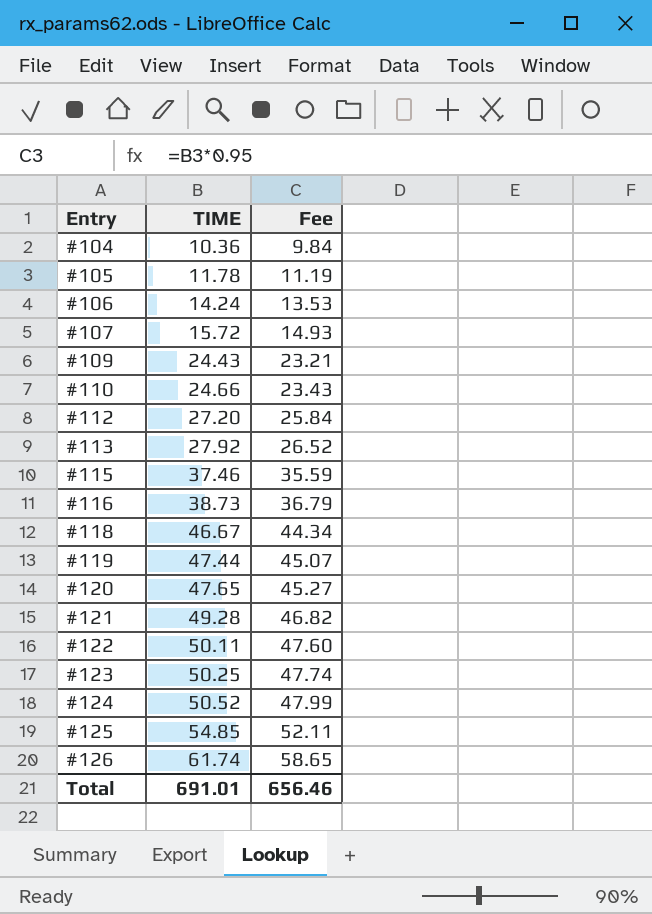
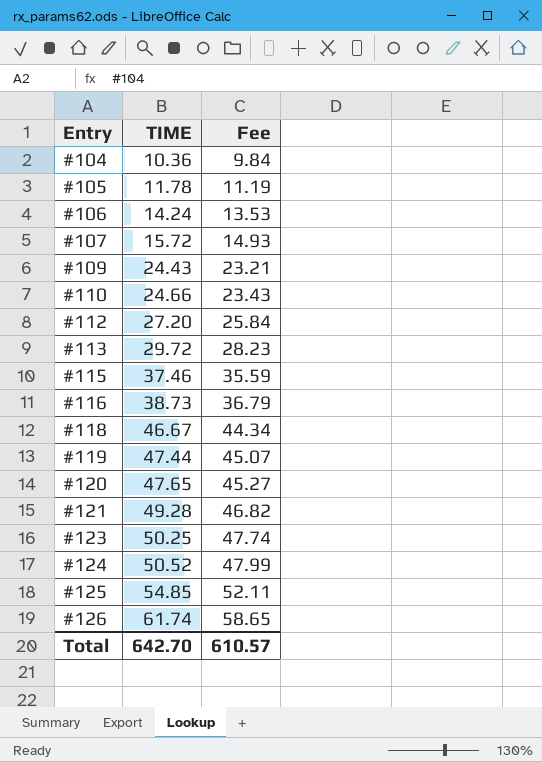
row #122: 50.11 | 47.60 -> none
#113 | TIME: 27.92 -> 29.72
#113 | Fee: 26.52 -> 28.23
Total | TIME: 691.01 -> 642.70
Total | Fee: 656.46 -> 610.57

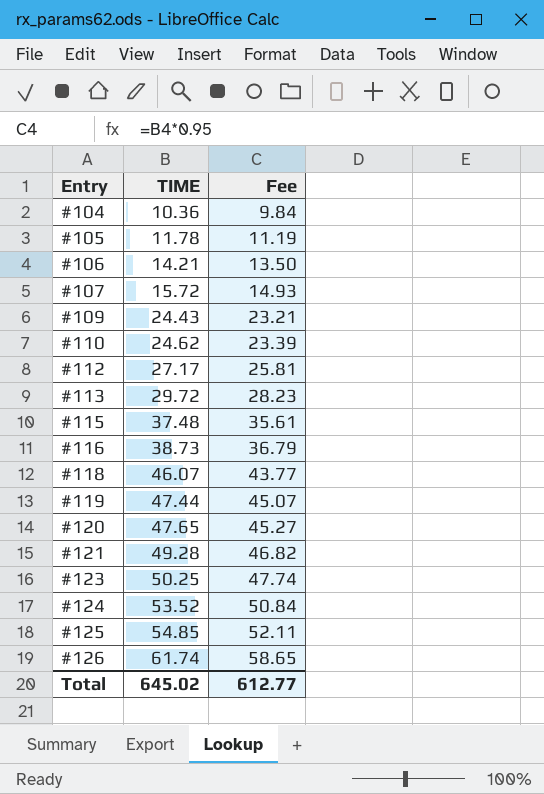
#106 | TIME: 14.24 -> 14.21
#106 | Fee: 13.53 -> 13.50
#110 | TIME: 24.66 -> 24.62
#110 | Fee: 23.43 -> 23.39
#112 | TIME: 27.20 -> 27.17
#112 | Fee: 25.84 -> 25.81
#115 | TIME: 37.46 -> 37.48
#115 | Fee: 35.59 -> 35.61
#118 | TIME: 46.67 -> 46.07
#118 | Fee: 44.34 -> 43.77
#124 | TIME: 50.52 -> 53.52
#124 | Fee: 47.99 -> 50.84
Total | TIME: 642.70 -> 645.02
Total | Fee: 610.57 -> 612.77

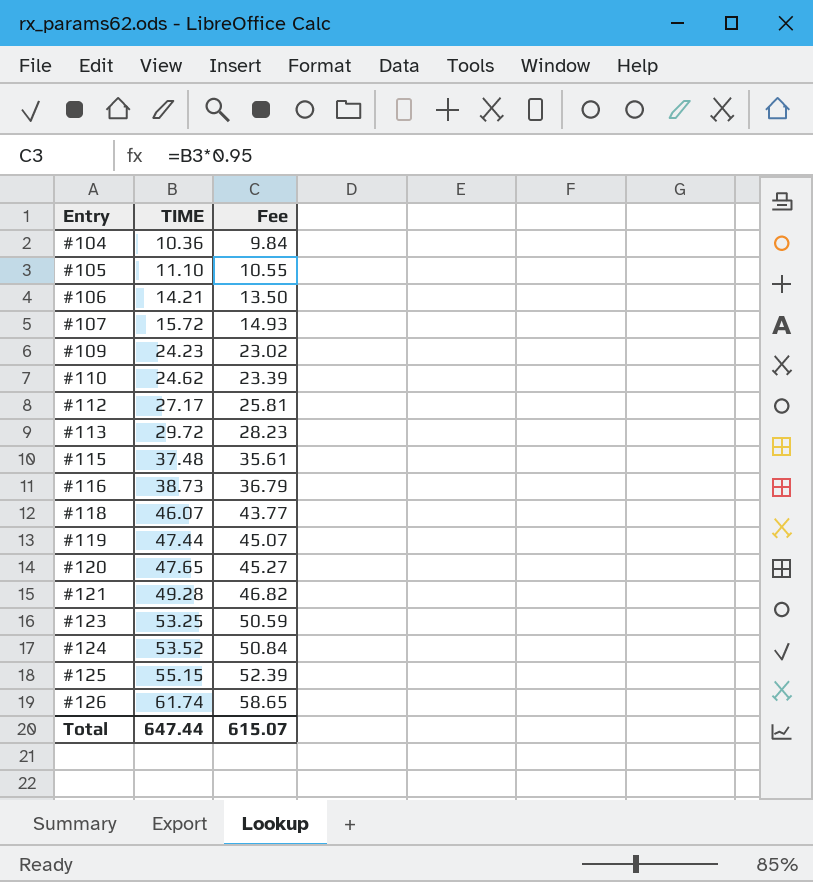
#105 | TIME: 11.78 -> 11.10
#105 | Fee: 11.19 -> 10.55
#109 | TIME: 24.43 -> 24.23
#109 | Fee: 23.21 -> 23.02
#123 | TIME: 50.25 -> 53.25
#123 | Fee: 47.74 -> 50.59
#125 | TIME: 54.85 -> 55.15
#125 | Fee: 52.11 -> 52.39
Total | TIME: 645.02 -> 647.44
Total | Fee: 612.77 -> 615.07

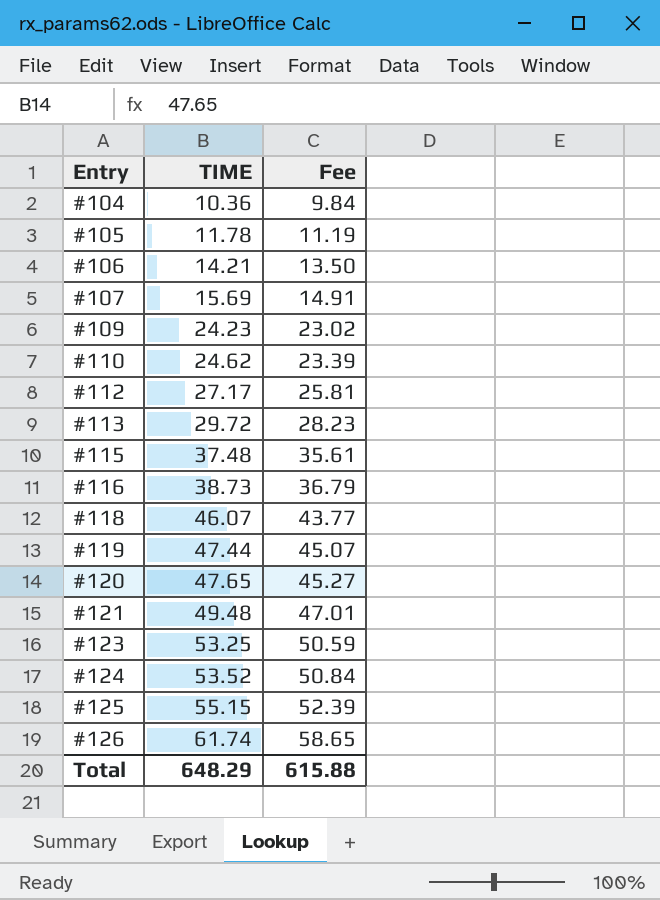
#105 | TIME: 11.10 -> 11.78
#105 | Fee: 10.55 -> 11.19
#107 | TIME: 15.72 -> 15.69
#107 | Fee: 14.93 -> 14.91
#121 | TIME: 49.28 -> 49.48
#121 | Fee: 46.82 -> 47.01
Total | TIME: 647.44 -> 648.29
Total | Fee: 615.07 -> 615.88

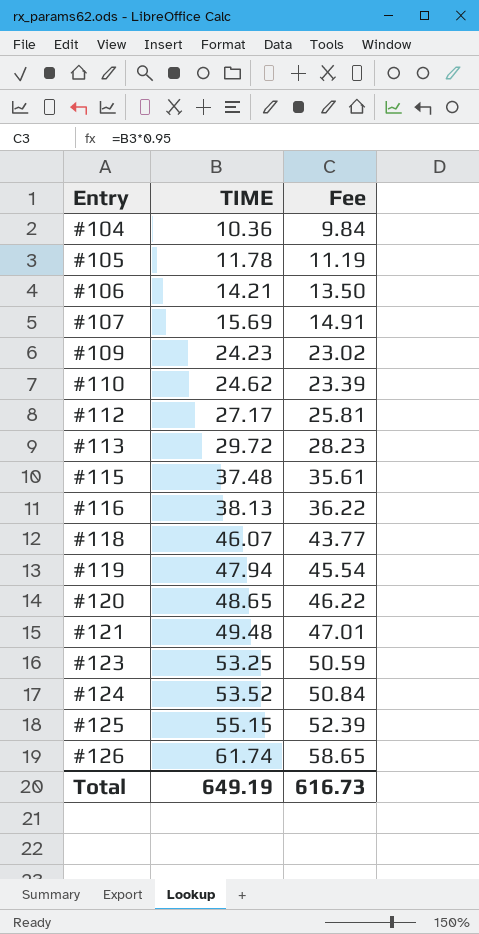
#116 | TIME: 38.73 -> 38.13
#116 | Fee: 36.79 -> 36.22
#119 | TIME: 47.44 -> 47.94
#119 | Fee: 45.07 -> 45.54
#120 | TIME: 47.65 -> 48.65
#120 | Fee: 45.27 -> 46.22
Total | TIME: 648.29 -> 649.19
Total | Fee: 615.88 -> 616.73

